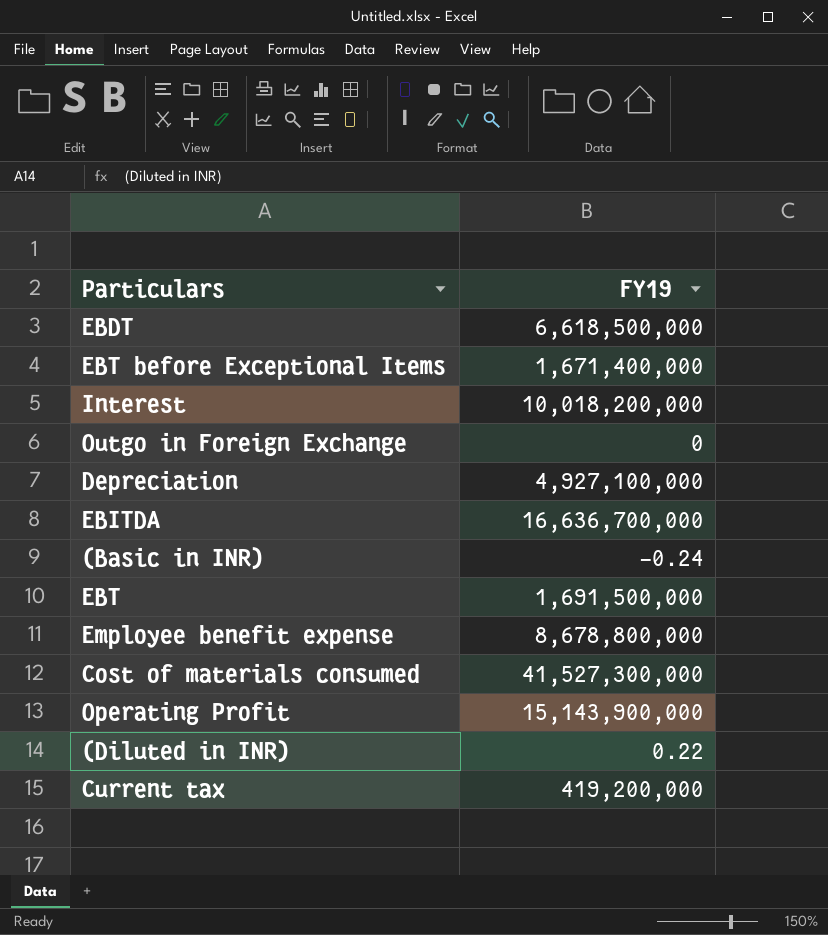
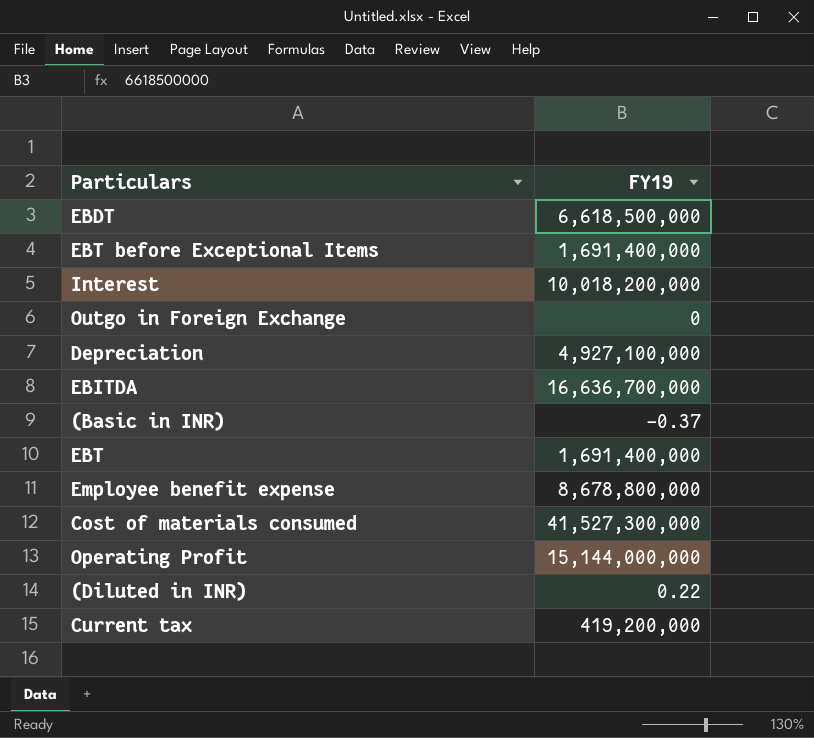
EBT before Exceptional Items | FY19: 1,671,400,000 -> 1,691,400,000
(Basic in INR) | FY19: -0.24 -> -0.37
EBT | FY19: 1,691,500,000 -> 1,691,400,000
Operating Profit | FY19: 15,143,900,000 -> 15,144,000,000

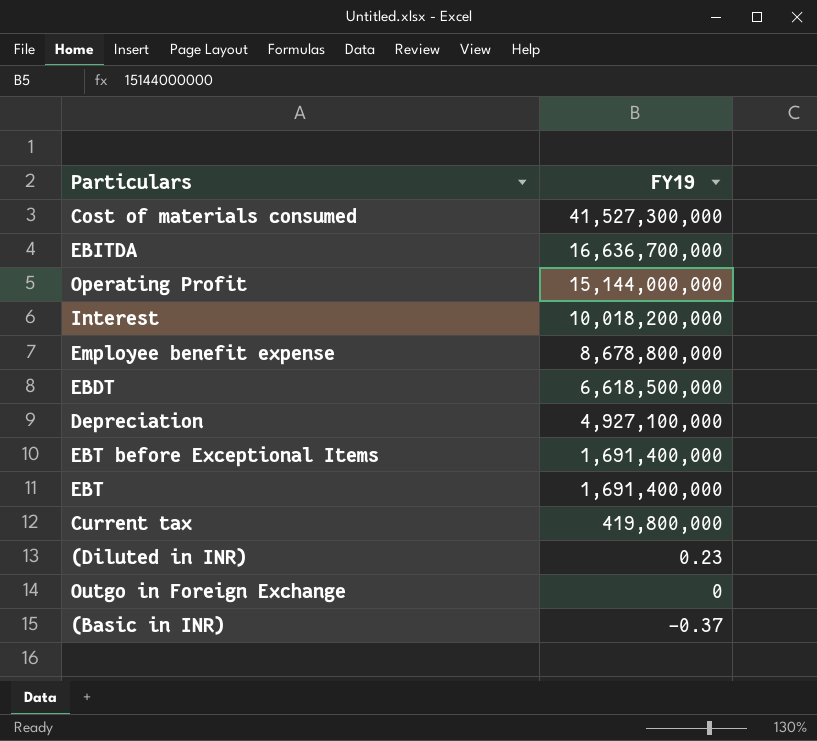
row order: none -> FY19 descending
Current tax | FY19: 419,200,000 -> 419,800,000
(Diluted in INR) | FY19: 0.22 -> 0.23

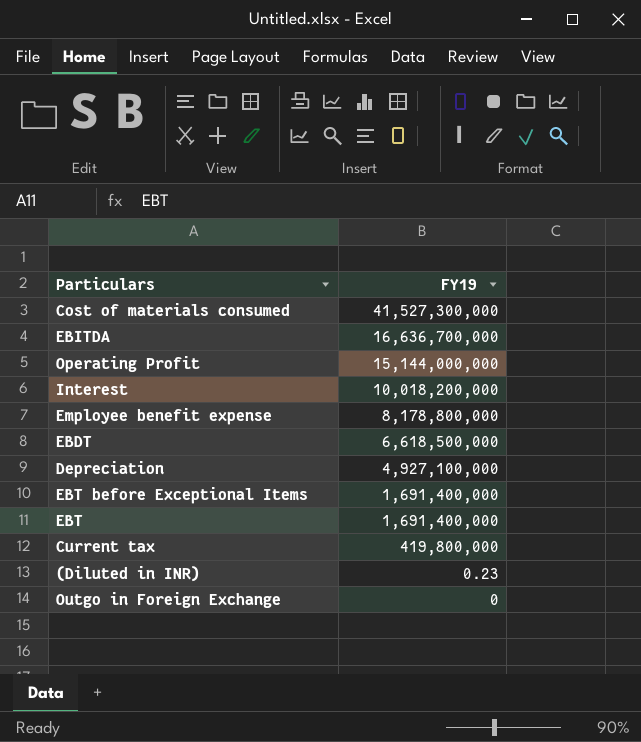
row (Basic in INR): -0.37 -> none
Employee benefit expense | FY19: 8,678,800,000 -> 8,178,800,000

